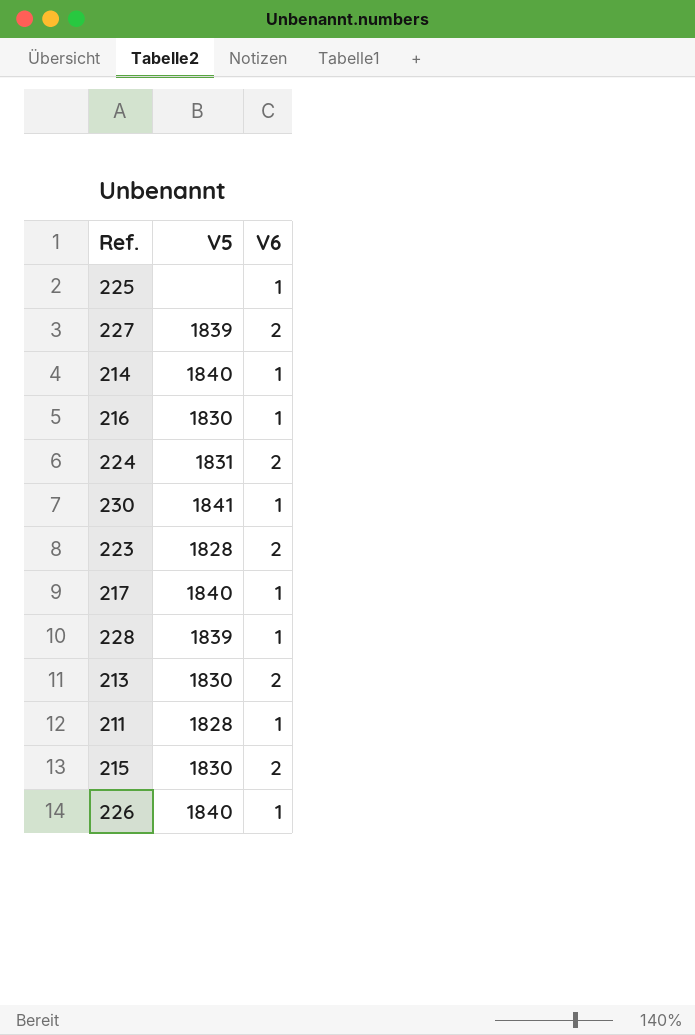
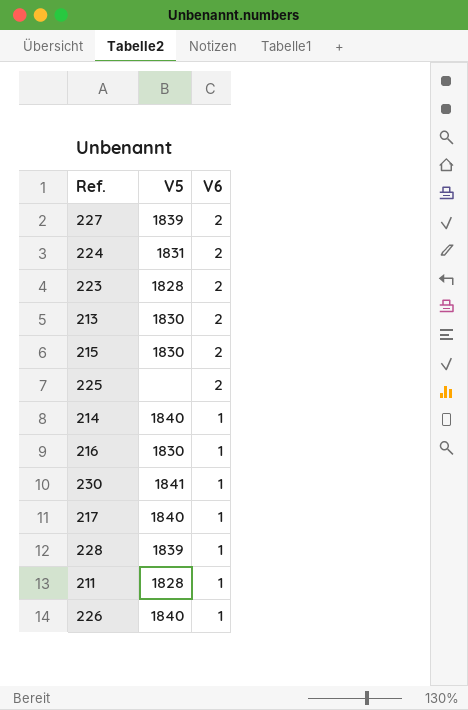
row order: none -> V6 descending
225 | V6: 1 -> 2

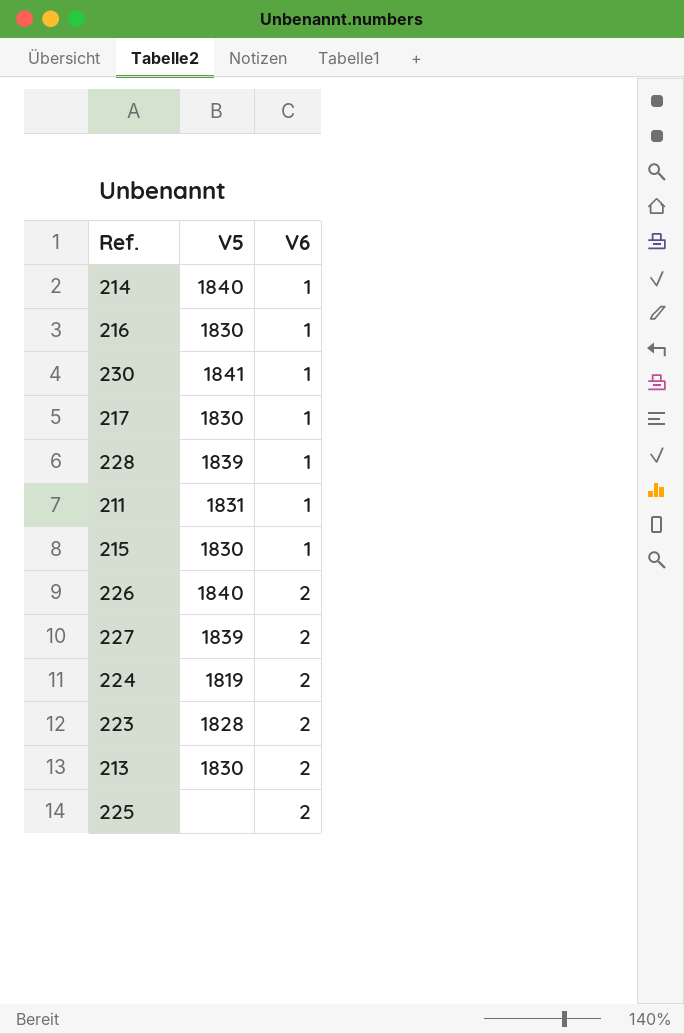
row order: V6 descending -> V6 ascending
217 | V5: 1840 -> 1830
211 | V5: 1828 -> 1831
215 | V6: 2 -> 1
226 | V6: 1 -> 2
224 | V5: 1831 -> 1819

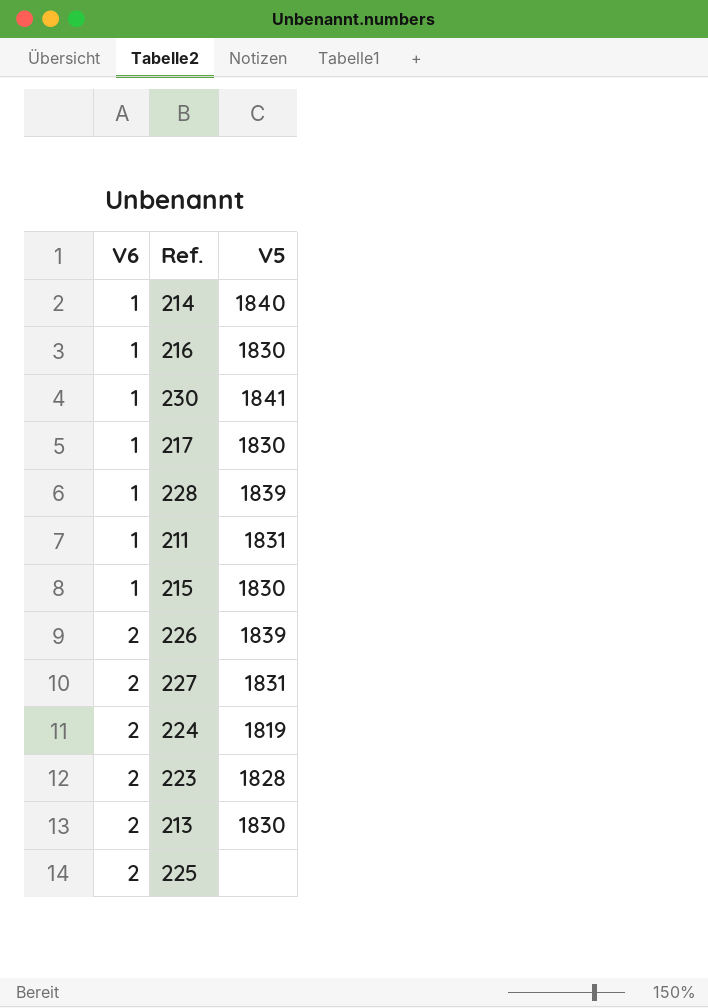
column V6 | position: 3 -> 1
226 | V5: 1840 -> 1839
227 | V5: 1839 -> 1831

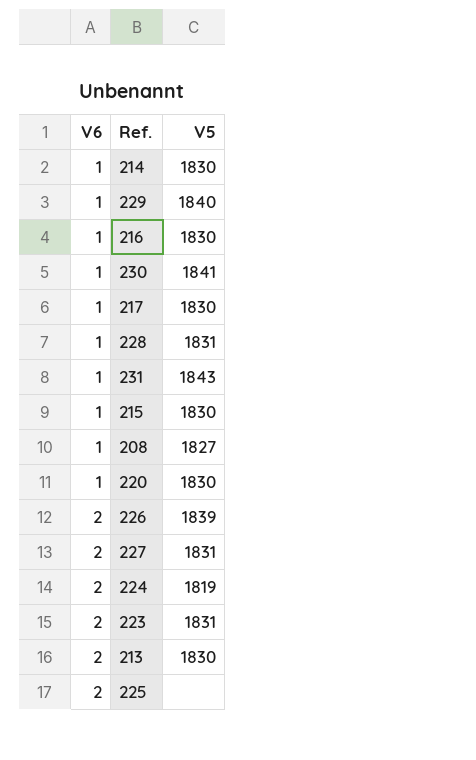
row 211: 1 | 1831 -> none
214 | V5: 1840 -> 1830
row 229: none -> 1 | 1840
228 | V5: 1839 -> 1831
row 231: none -> 1 | 1843
row 208: none -> 1 | 1827
row 220: none -> 1 | 1830
223 | V5: 1828 -> 1831

